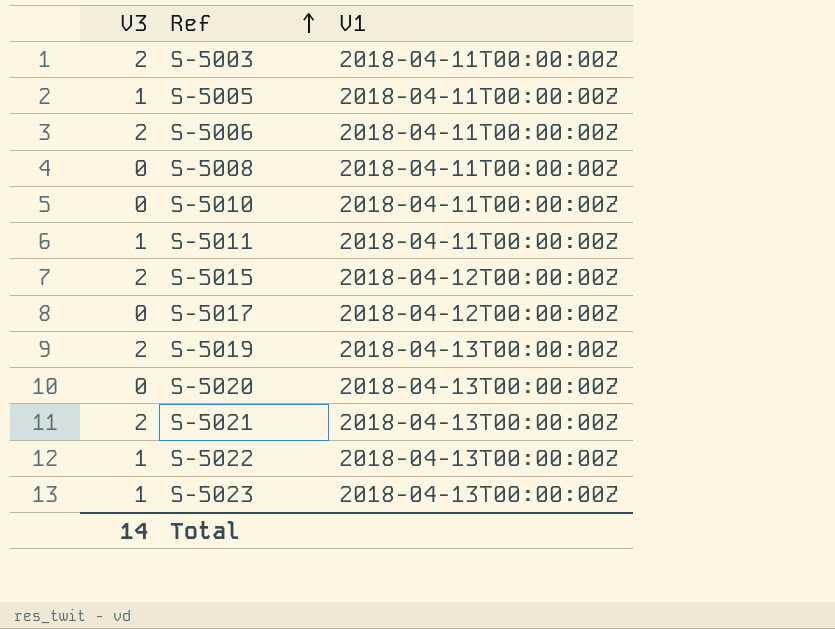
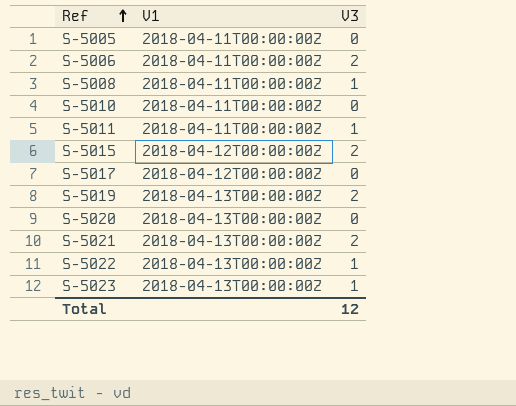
column V3 | position: 1 -> 3
row S-5003: 2 | 2018-04-11T00:00:00Z -> none
S-5005 | V3: 1 -> 0
S-5008 | V3: 0 -> 1
Total | V3: 14 -> 12

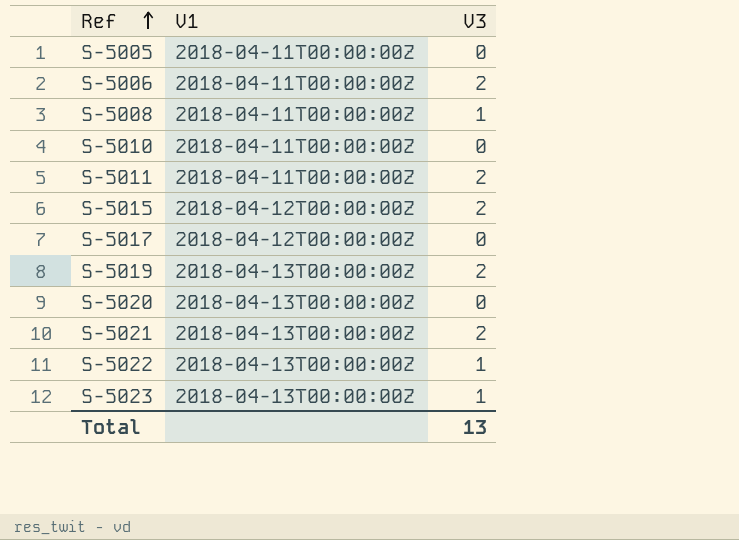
S-5011 | V3: 1 -> 2
Total | V3: 12 -> 13

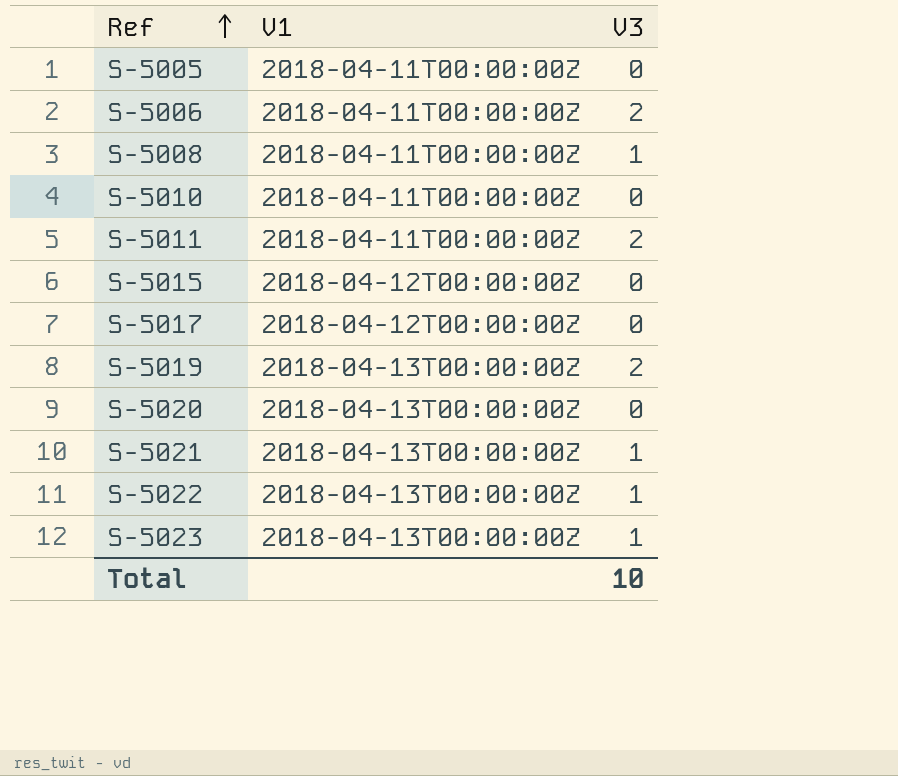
S-5015 | V3: 2 -> 0
S-5021 | V3: 2 -> 1
Total | V3: 13 -> 10

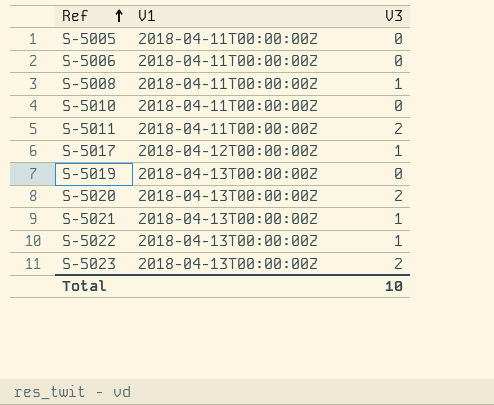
row S-5015: 2018-04-12T00:00:00Z | 0 -> none
S-5006 | V3: 2 -> 0
S-5017 | V3: 0 -> 1
S-5019 | V3: 2 -> 0
S-5020 | V3: 0 -> 2
S-5023 | V3: 1 -> 2

